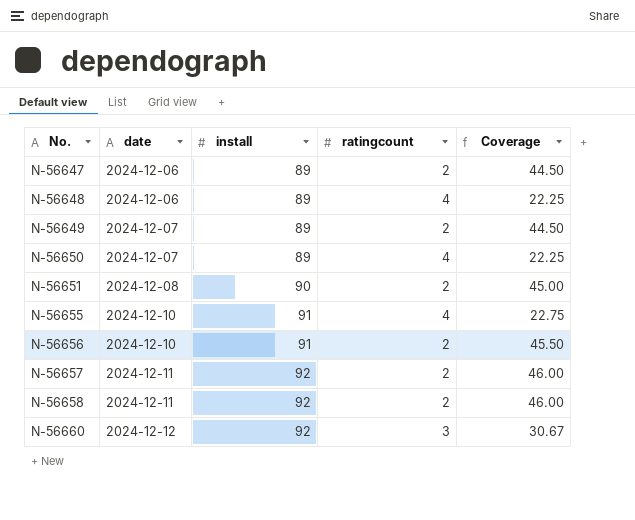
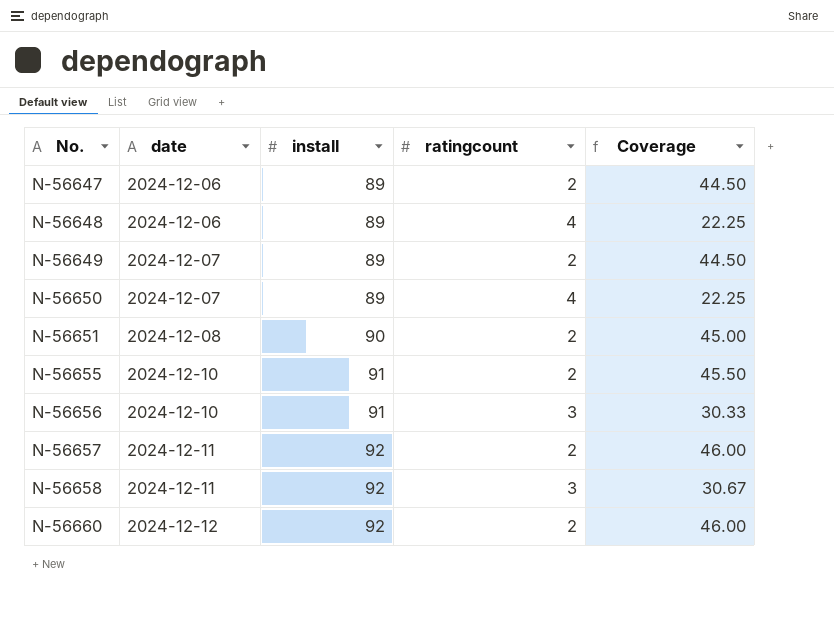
N-56655 | ratingcount: 4 -> 2
N-56655 | Coverage: 22.75 -> 45.50
N-56656 | ratingcount: 2 -> 3
N-56656 | Coverage: 45.50 -> 30.33
N-56658 | ratingcount: 2 -> 3
N-56658 | Coverage: 46.00 -> 30.67
N-56660 | ratingcount: 3 -> 2
N-56660 | Coverage: 30.67 -> 46.00

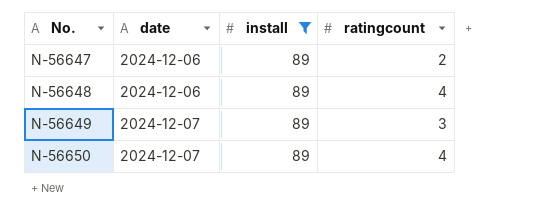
filter: none -> install = 89
column Coverage | formula: [install] / [ratingcount] -> none
N-56649 | ratingcount: 2 -> 3

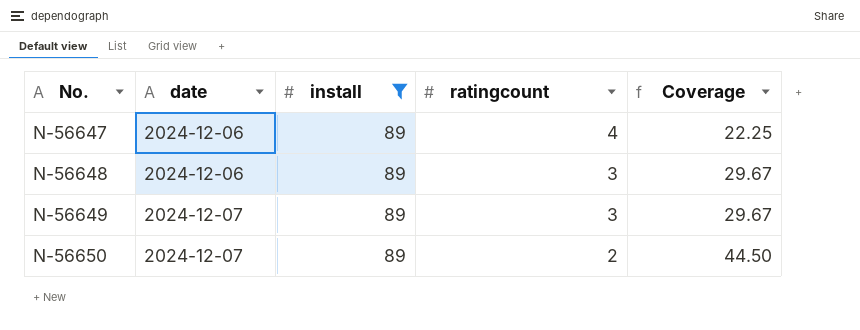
column Coverage | formula: none -> [install] / [ratingcount]
N-56647 | ratingcount: 2 -> 4
N-56648 | ratingcount: 4 -> 3
N-56650 | ratingcount: 4 -> 2

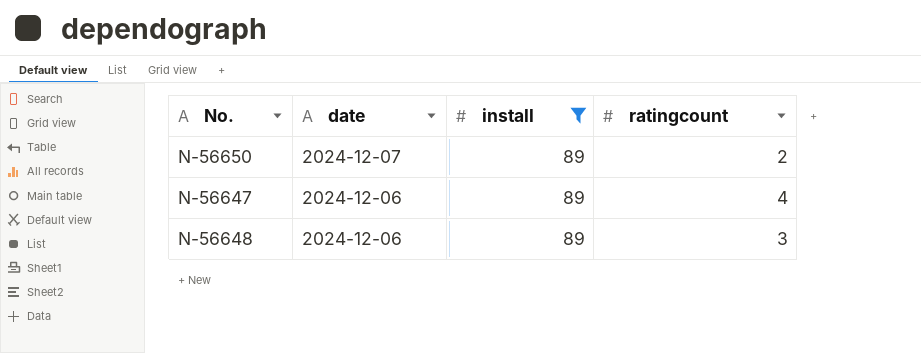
row order: No. ascending -> date descending
column Coverage | formula: [install] / [ratingcount] -> none
row N-56649: 2024-12-07 | 89 | 3 | 29.67 -> none

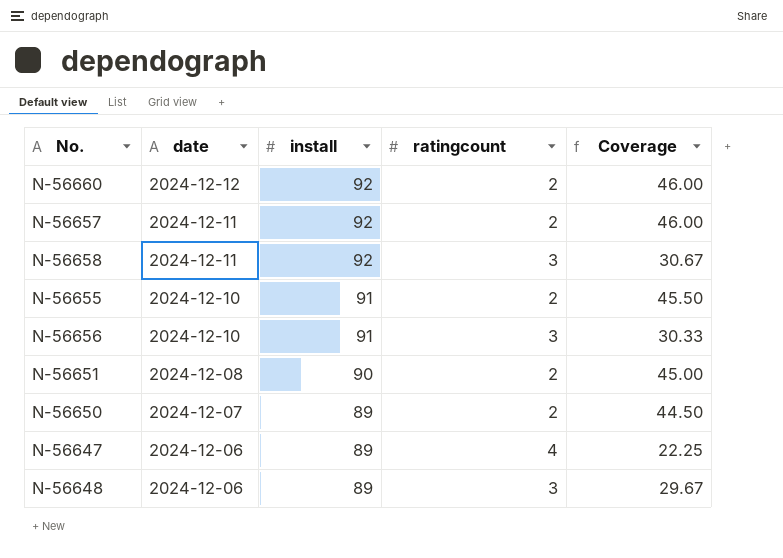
filter: install = 89 -> none
column Coverage | formula: none -> [install] / [ratingcount]

